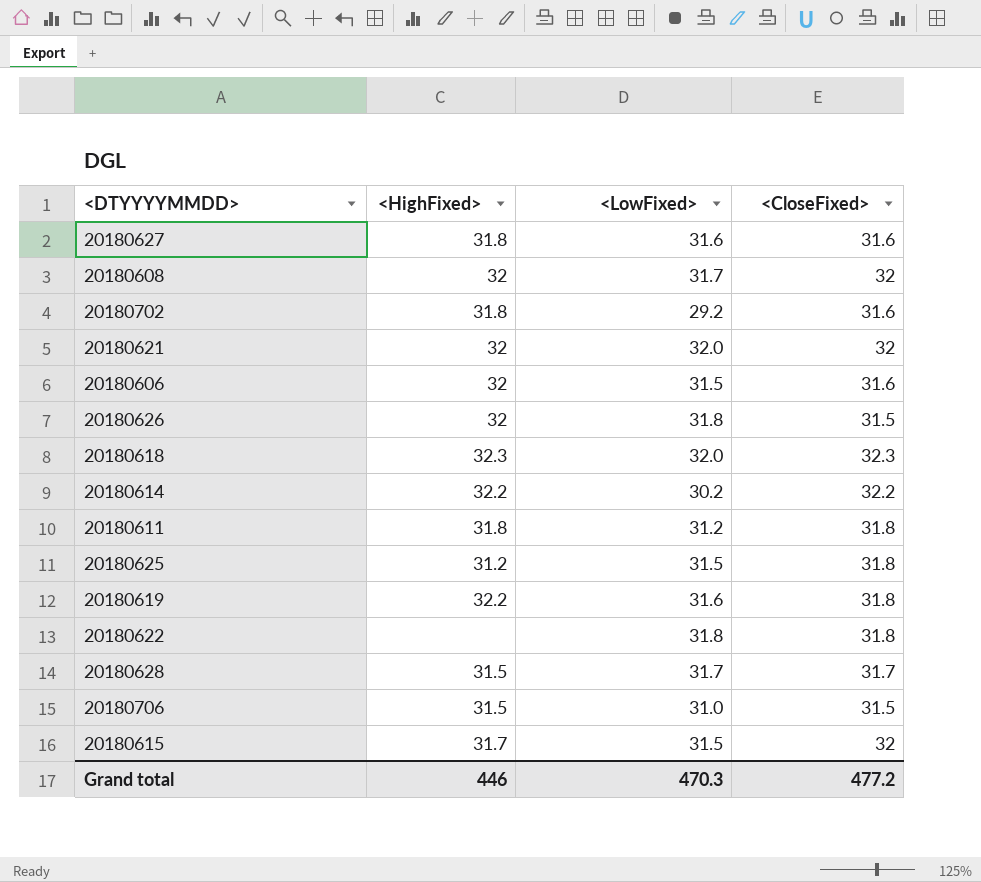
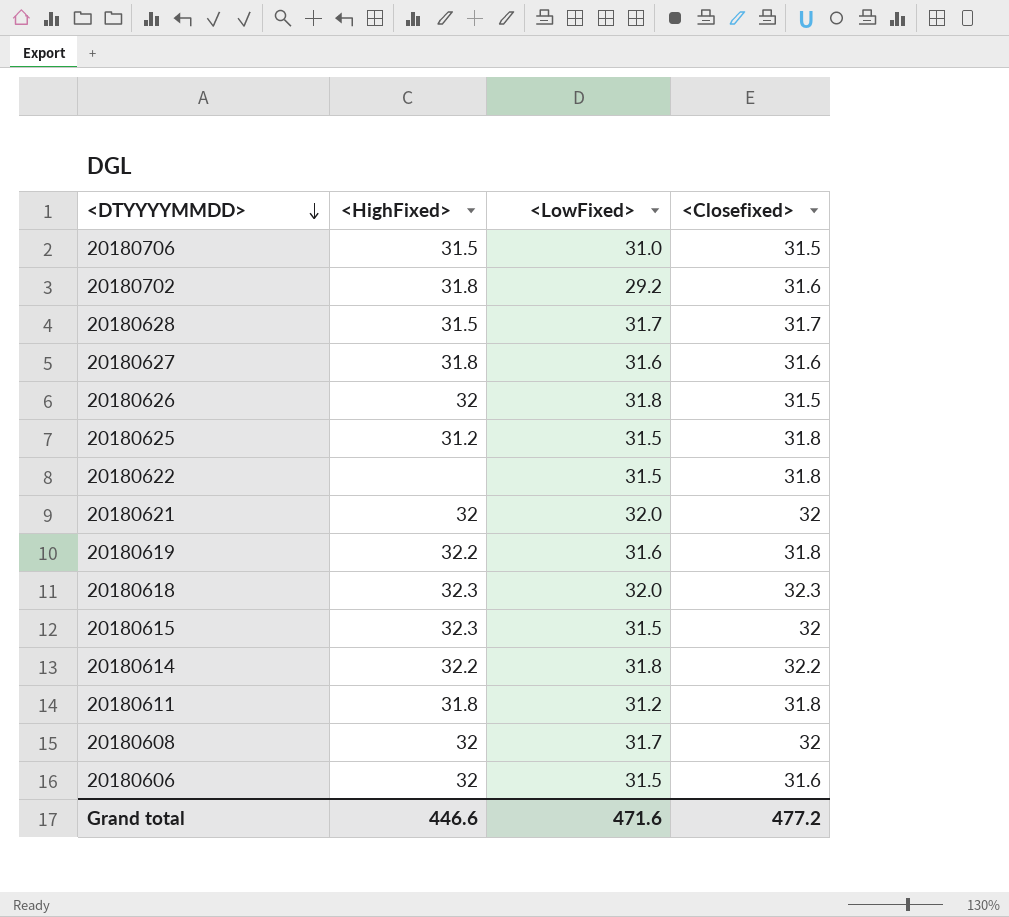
row order: none -> <DTYYYYMMDD> descending
column name: <CloseFixed> -> <Closefixed>
20180622 | <LowFixed>: 31.8 -> 31.5
20180615 | <HighFixed>: 31.7 -> 32.3
20180614 | <LowFixed>: 30.2 -> 31.8
Grand total | <HighFixed>: 446 -> 446.6
Grand total | <LowFixed>: 470.3 -> 471.6

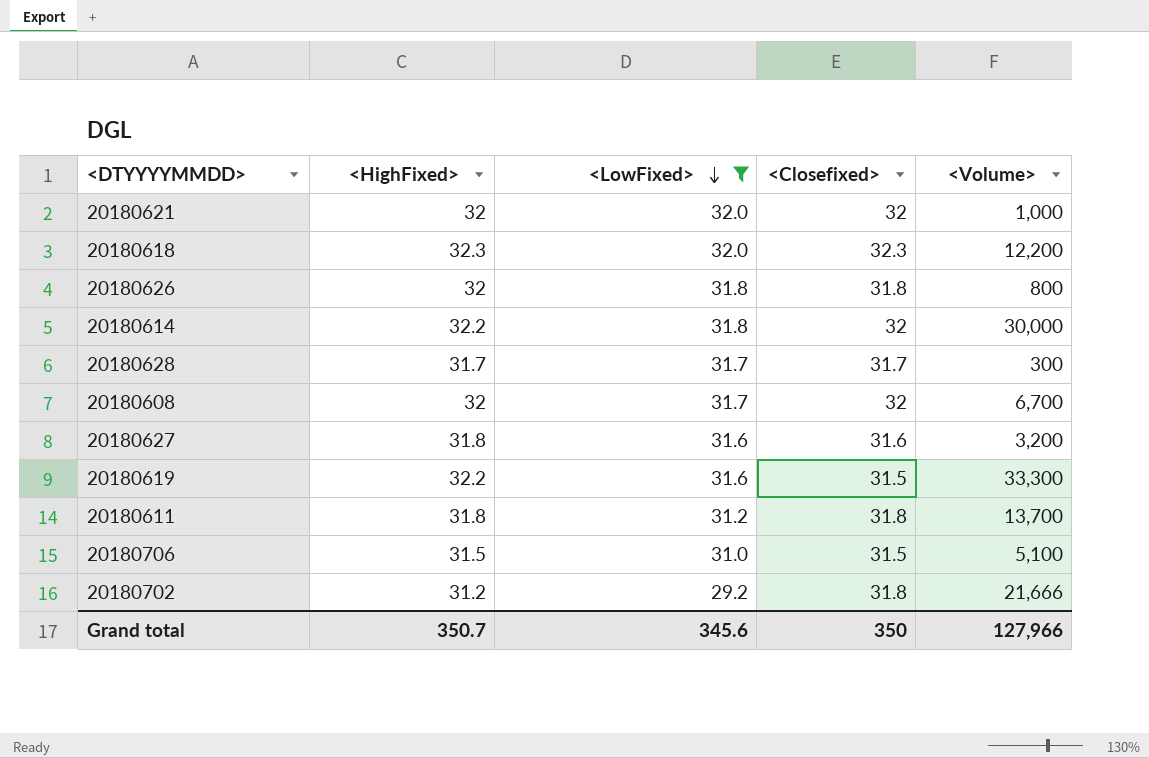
filter: none -> <LowFixed> != 31.5
row order: <DTYYYYMMDD> descending -> <LowFixed> descending
column <Volume> | position: none -> 5
20180626 | <Closefixed>: 31.5 -> 31.8
20180614 | <Closefixed>: 32.2 -> 32
20180628 | <HighFixed>: 31.5 -> 31.7
20180619 | <Closefixed>: 31.8 -> 31.5
20180702 | <HighFixed>: 31.8 -> 31.2
20180702 | <Closefixed>: 31.6 -> 31.8
Grand total | <HighFixed>: 446.6 -> 350.7
Grand total | <LowFixed>: 471.6 -> 345.6
Grand total | <Closefixed>: 477.2 -> 350

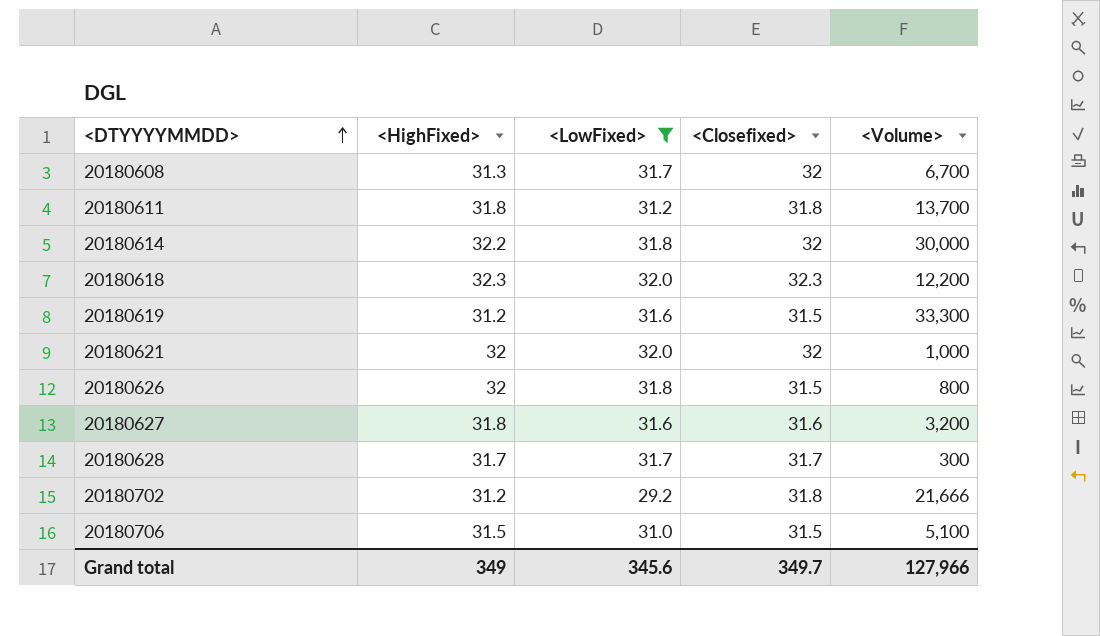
row order: <LowFixed> descending -> <DTYYYYMMDD> ascending
20180608 | <HighFixed>: 32 -> 31.3
20180619 | <HighFixed>: 32.2 -> 31.2
20180626 | <Closefixed>: 31.8 -> 31.5
Grand total | <HighFixed>: 350.7 -> 349
Grand total | <Closefixed>: 350 -> 349.7

